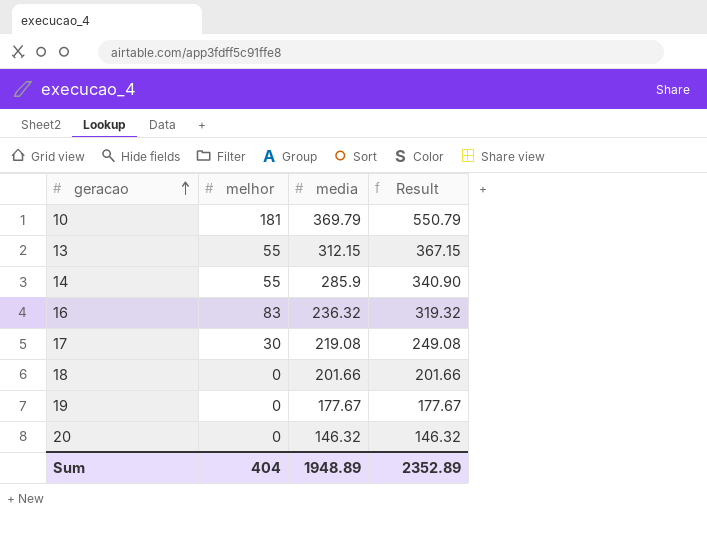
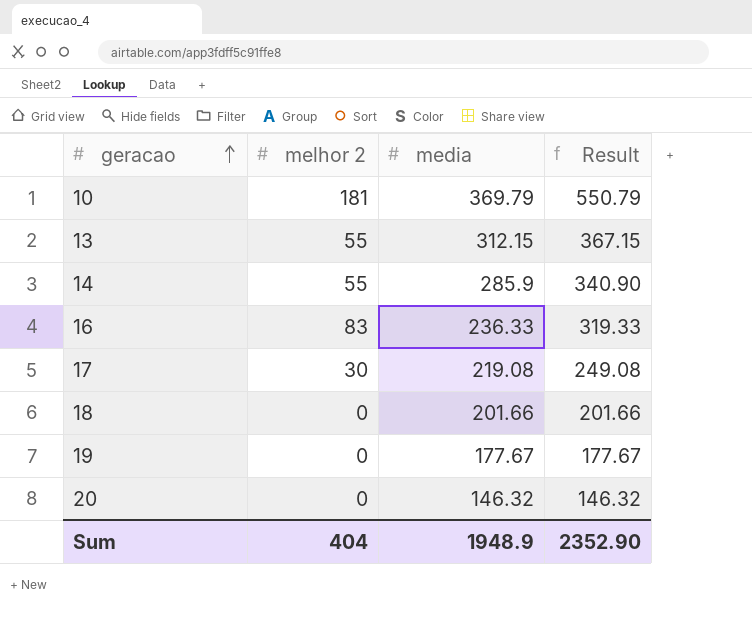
column name: melhor -> melhor 2
16 | media: 236.32 -> 236.33
16 | Result: 319.32 -> 319.33
Sum | media: 1948.89 -> 1948.9
Sum | Result: 2352.89 -> 2352.90

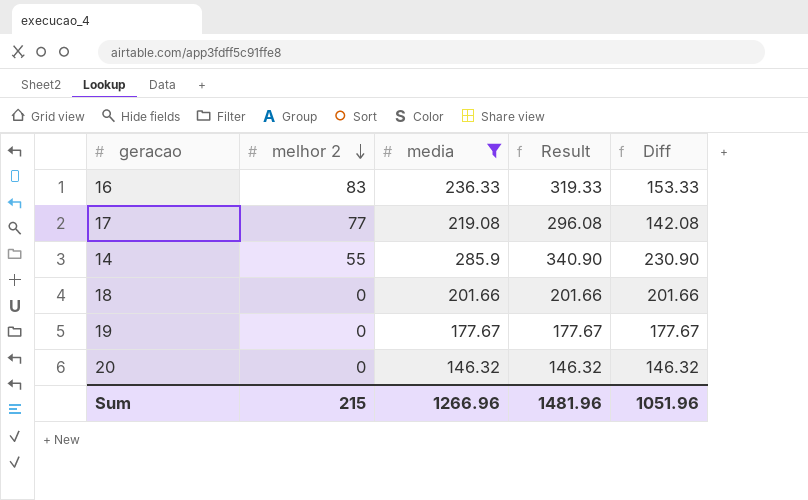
filter: none -> media <= 285.9
row order: geracao ascending -> melhor 2 descending
column Diff | formula: none -> [media] - [melhor 2]
17 | melhor 2: 30 -> 77
17 | Result: 249.08 -> 296.08
Sum | melhor 2: 404 -> 215
Sum | media: 1948.9 -> 1266.96
Sum | Result: 2352.90 -> 1481.96

